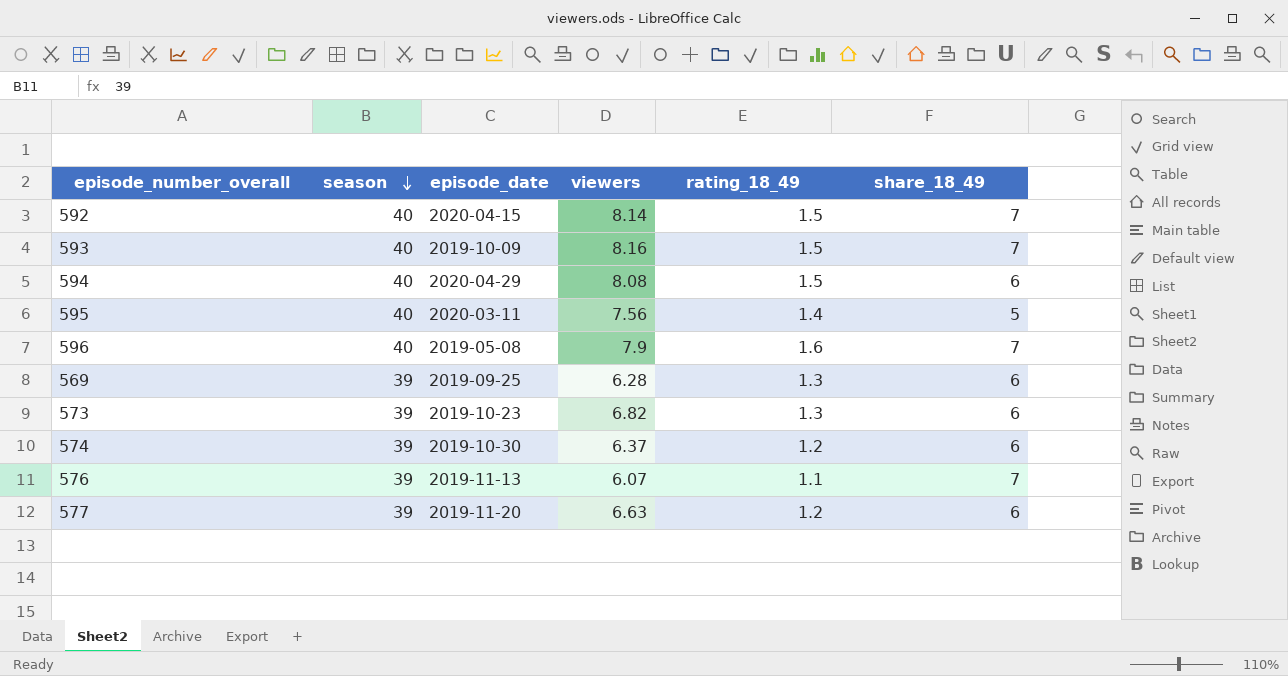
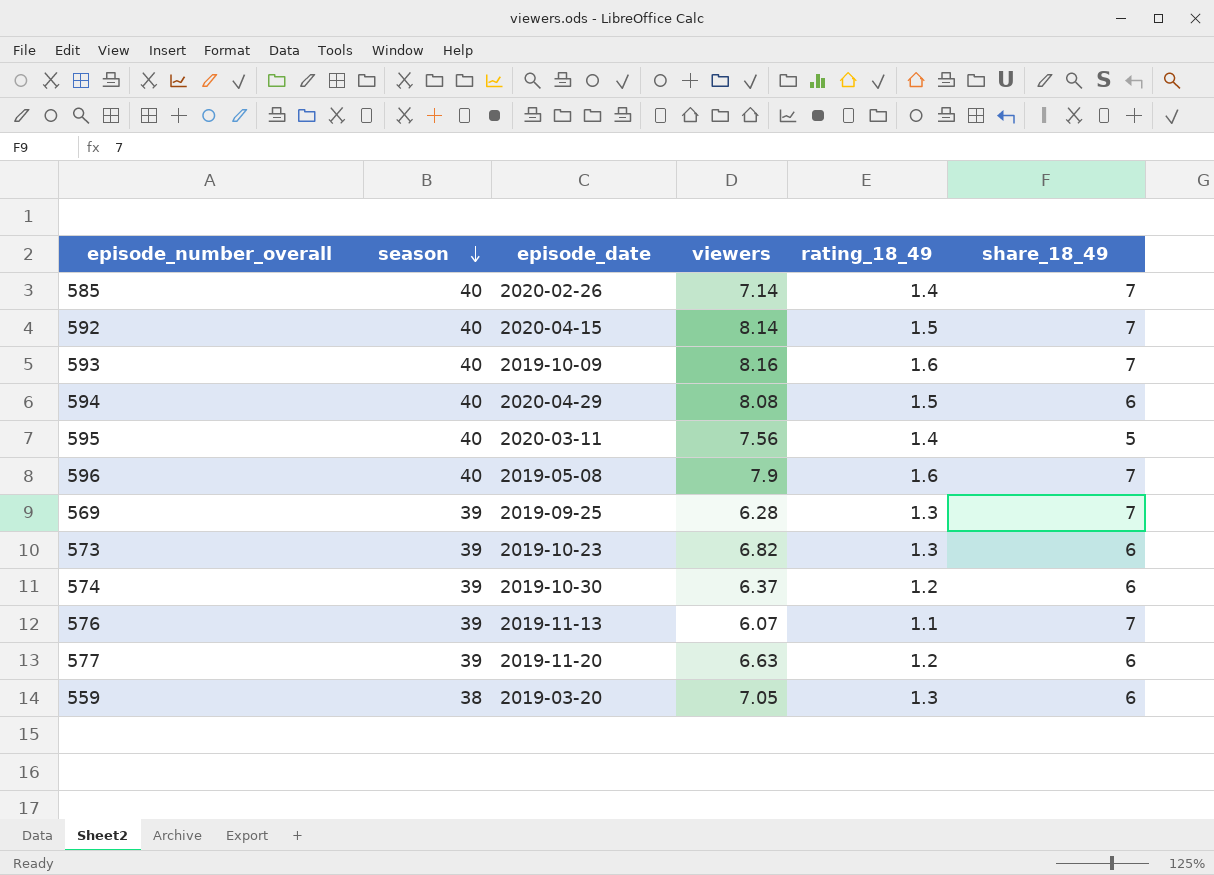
row 585: none -> 40 | 2020-02-26 | 7.14 | 1.4 | 7
593 | rating_18_49: 1.5 -> 1.6
569 | share_18_49: 6 -> 7
row 559: none -> 38 | 2019-03-20 | 7.05 | 1.3 | 6

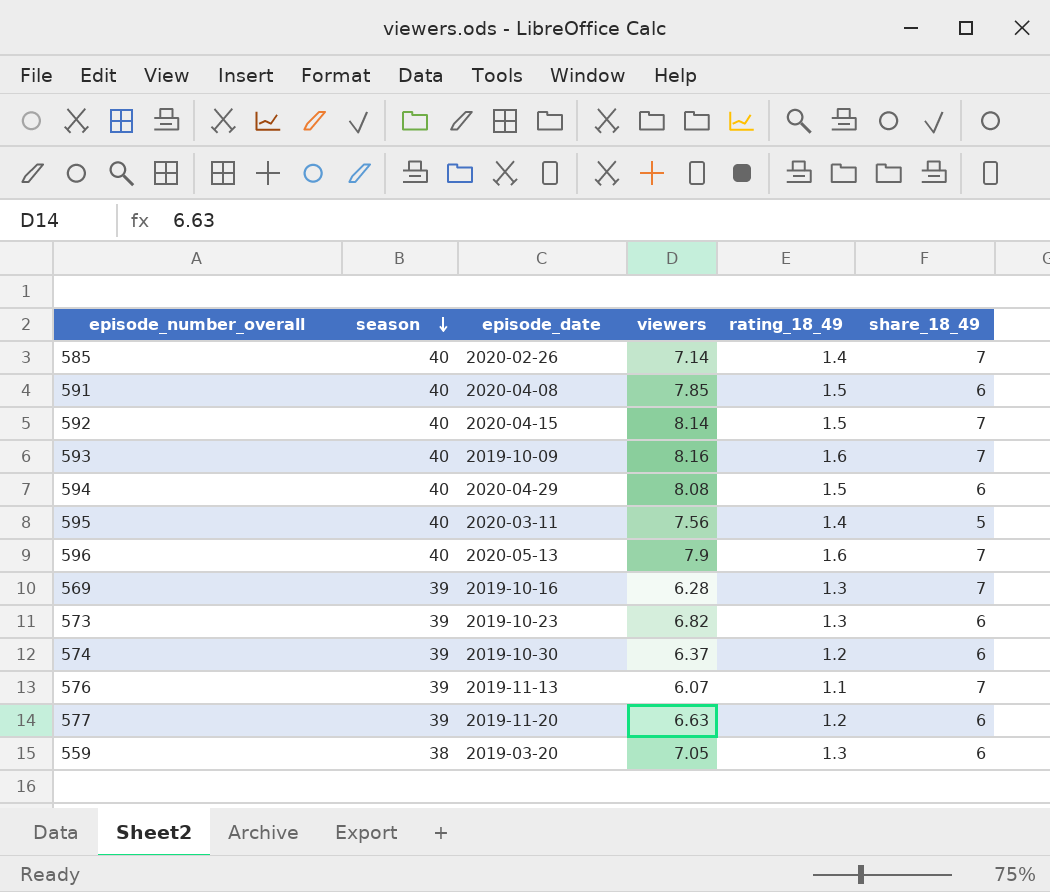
row 591: none -> 40 | 2020-04-08 | 7.85 | 1.5 | 6
596 | episode_date: 2019-05-08 -> 2020-05-13
569 | episode_date: 2019-09-25 -> 2019-10-16

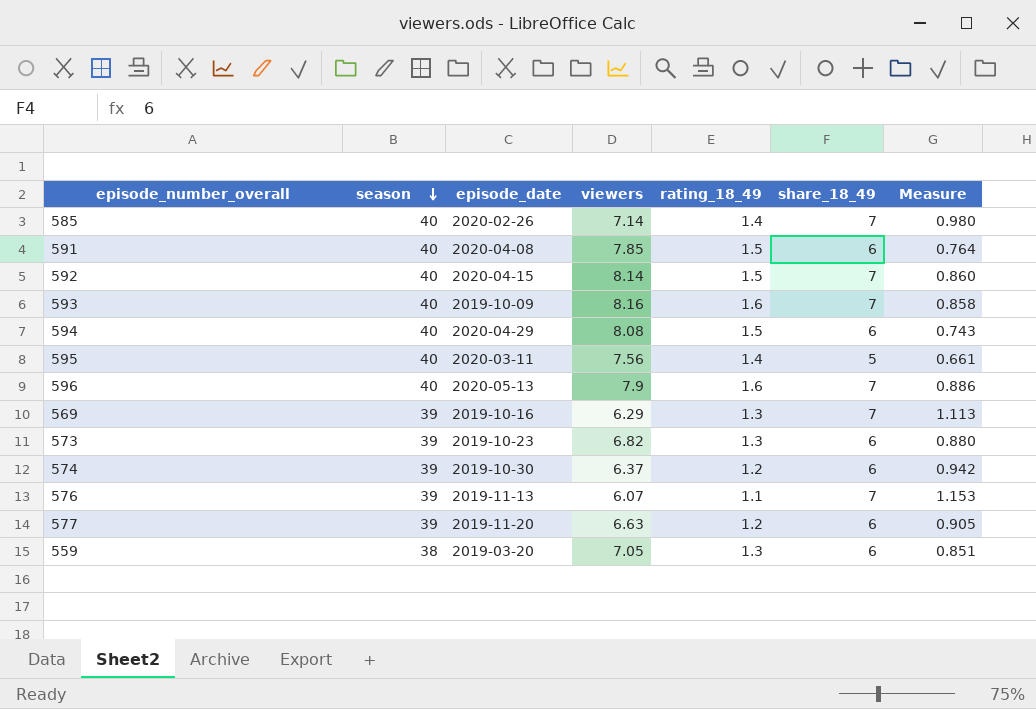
column Measure | formula: none -> [share_18_49] / [viewers]
569 | viewers: 6.28 -> 6.29

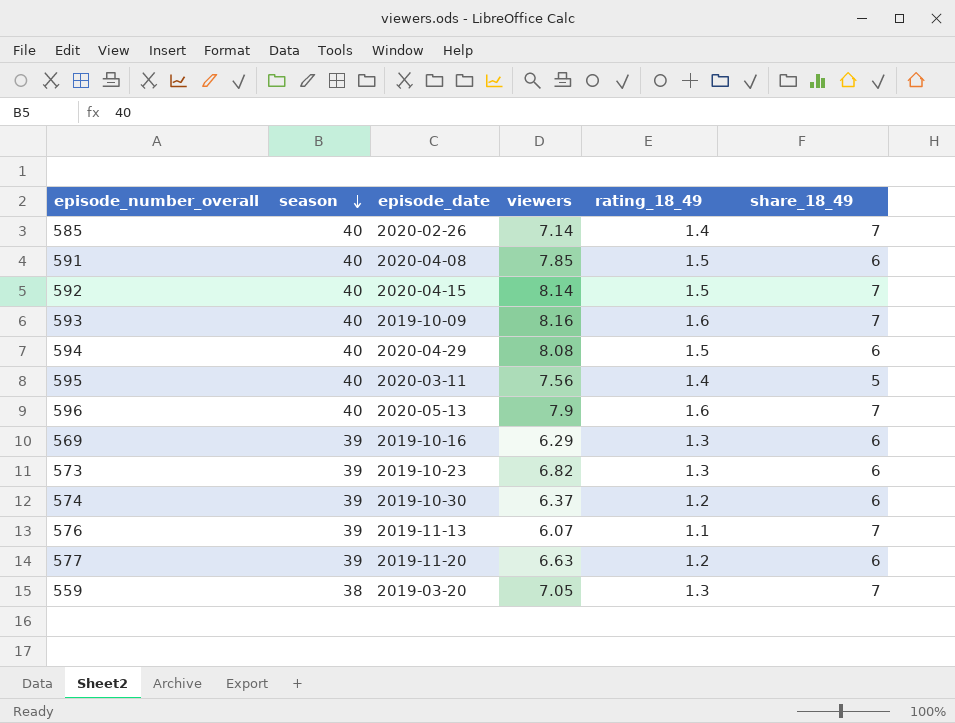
column Measure | formula: [share_18_49] / [viewers] -> none
569 | share_18_49: 7 -> 6
559 | share_18_49: 6 -> 7

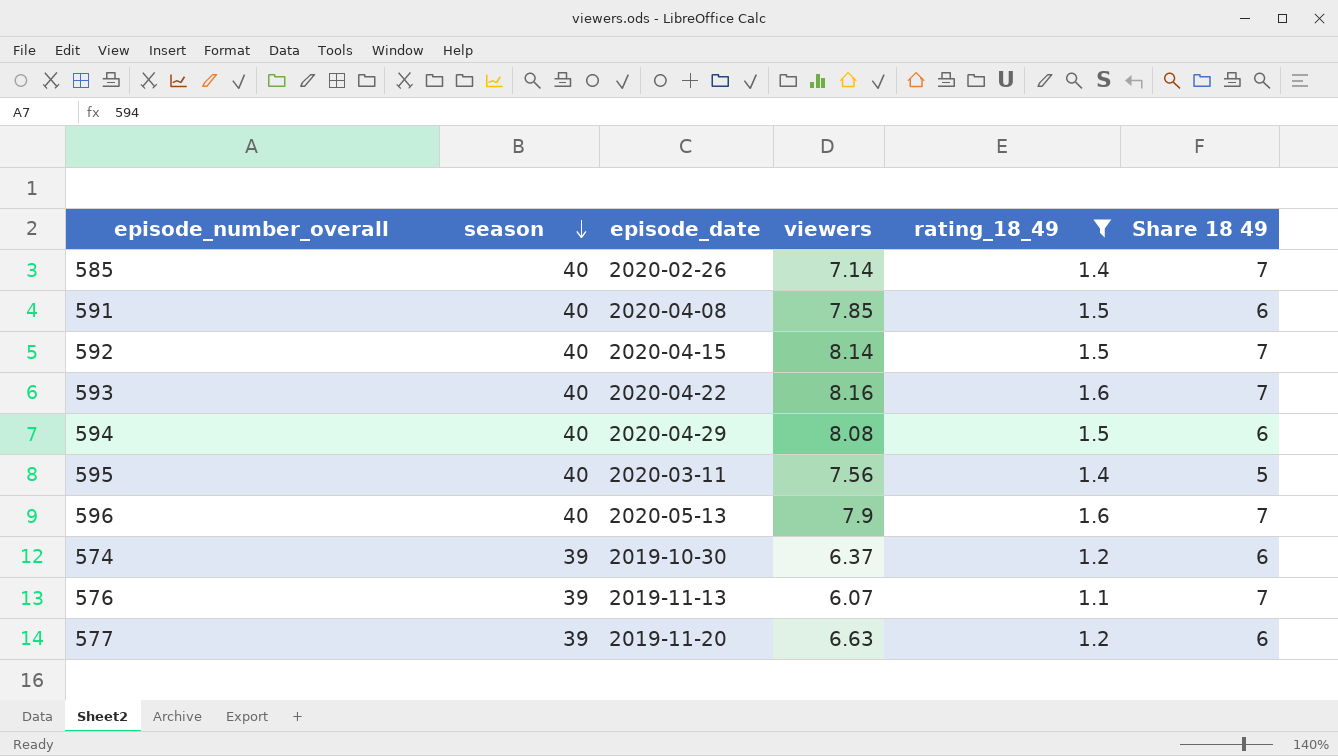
filter: none -> rating_18_49 != 1.3
column name: share_18_49 -> Share 18 49
593 | episode_date: 2019-10-09 -> 2020-04-22

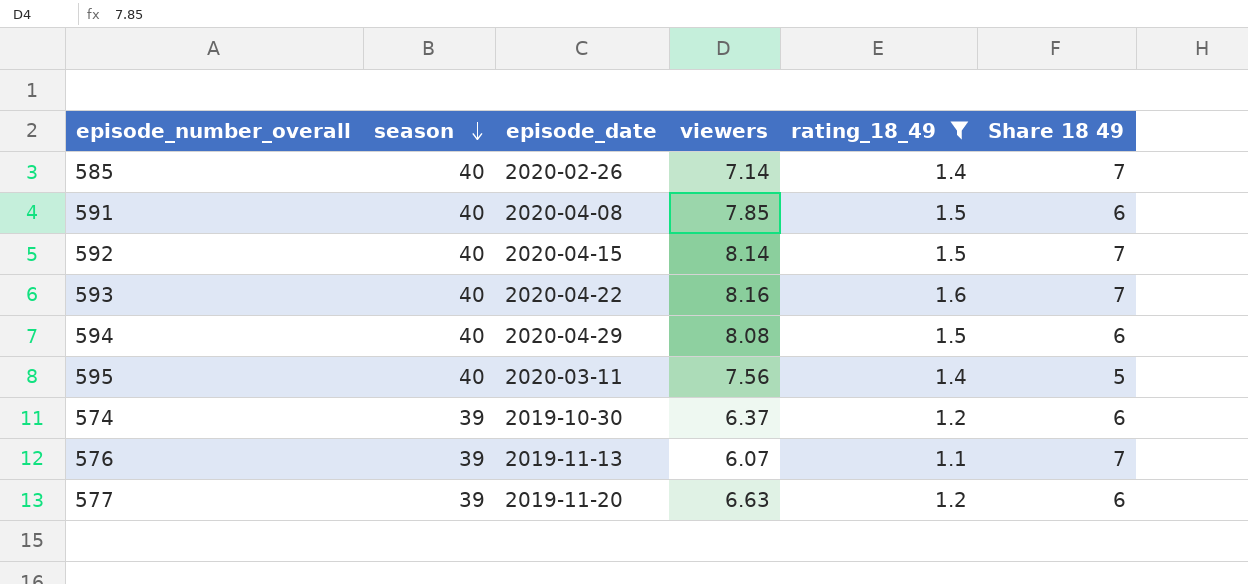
row 596: 40 | 2020-05-13 | 7.9 | 1.6 | 7 -> none

